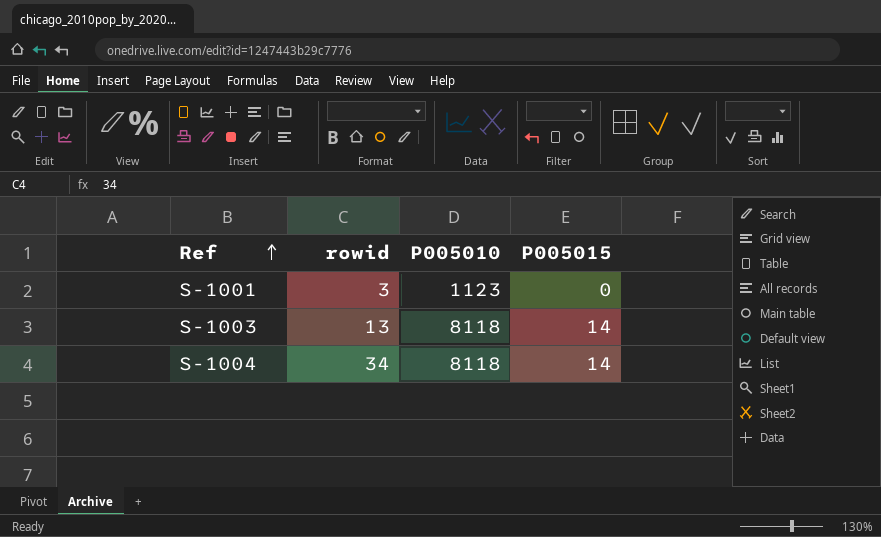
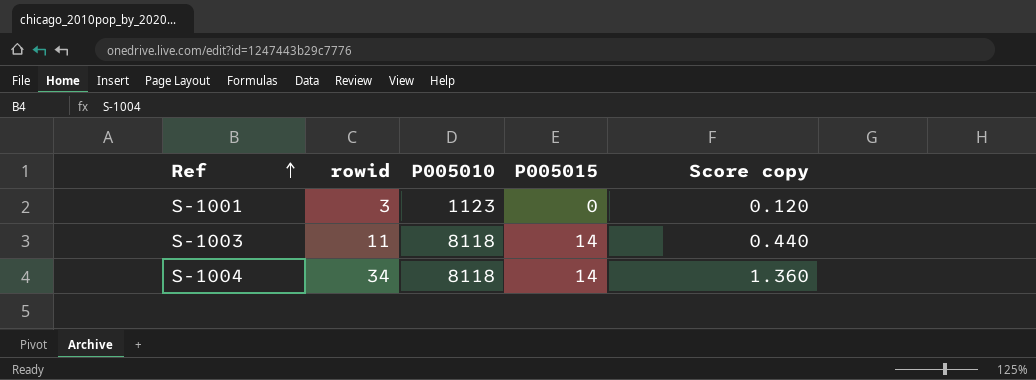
column Score copy | formula: none -> [rowid] * 0.04
S-1003 | rowid: 13 -> 11

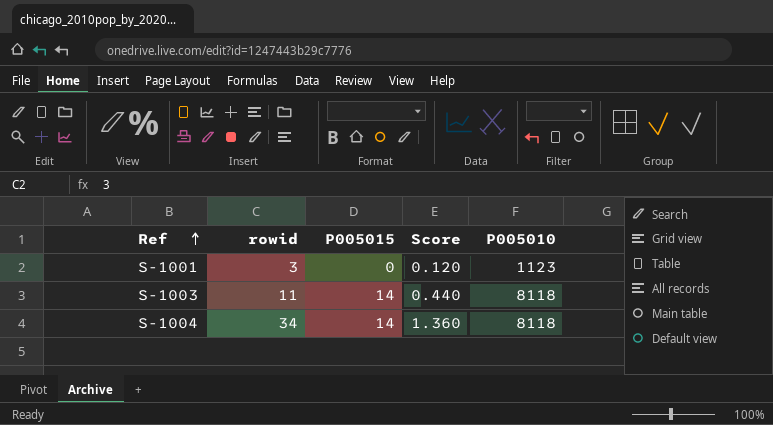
column name: Score copy -> Score
column P005010 | position: 3 -> 5

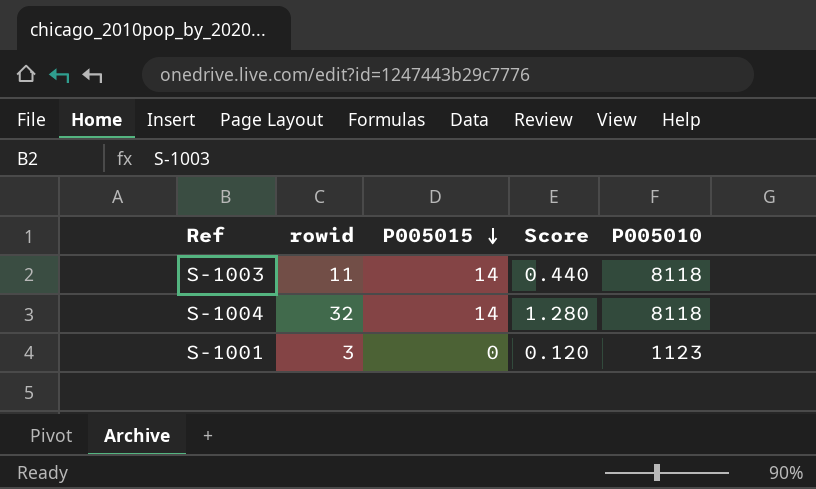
row order: Ref ascending -> P005015 descending
S-1004 | rowid: 34 -> 32
S-1004 | Score: 1.360 -> 1.280

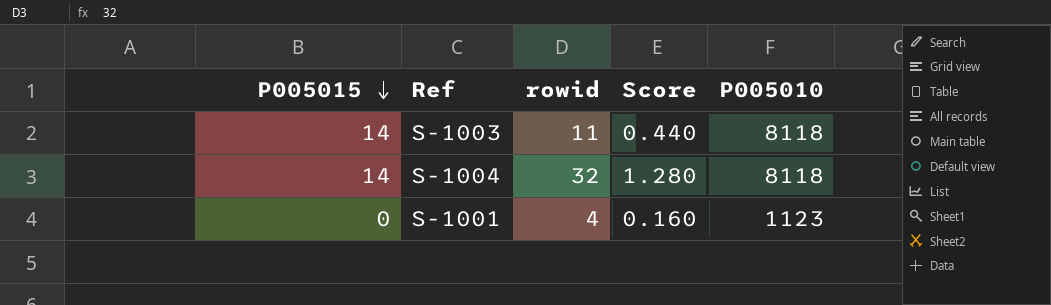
column P005015 | position: 3 -> 1
S-1001 | rowid: 3 -> 4
S-1001 | Score: 0.120 -> 0.160

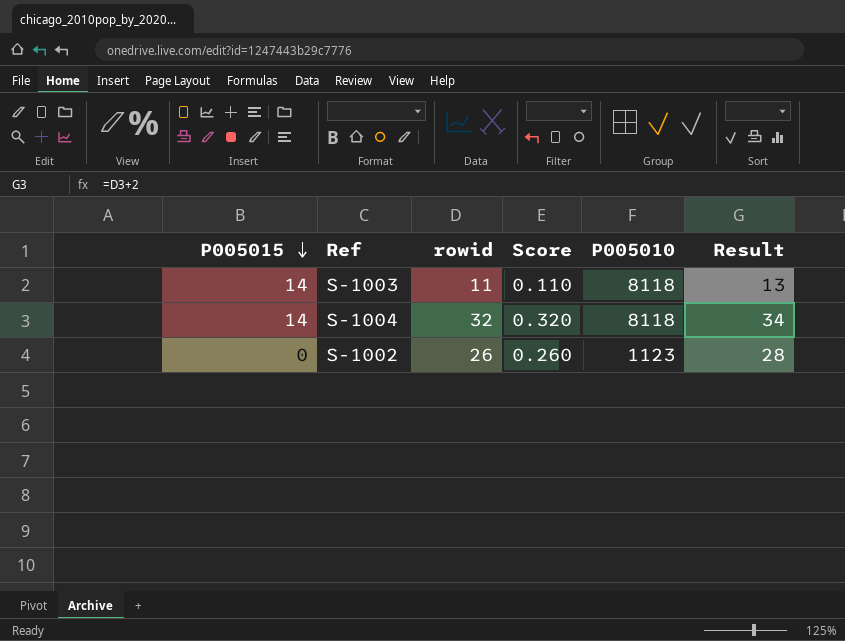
column Score | formula: [rowid] * 0.04 -> [rowid] * 0.01
column Result | formula: none -> [rowid] + 2
row S-1001: 0 | 4 | 0.160 | 1123 -> none
row S-1002: none -> 0 | 26 | 0.260 | 1123 | 28

